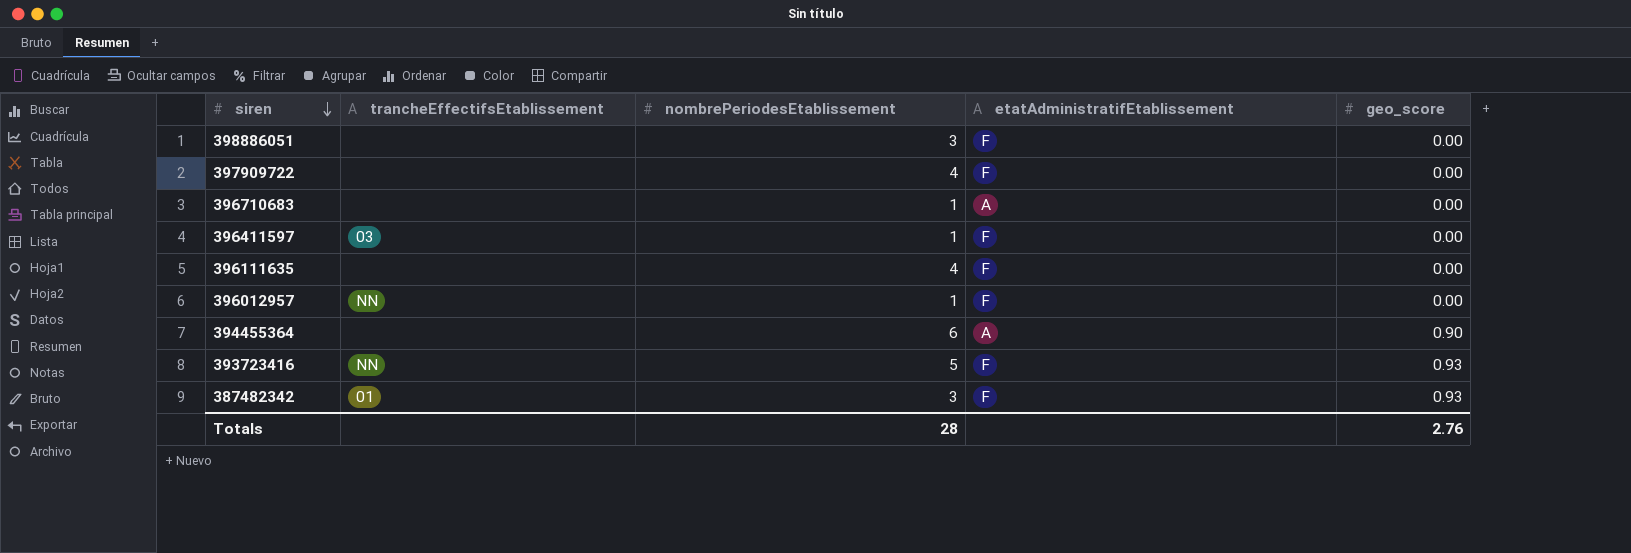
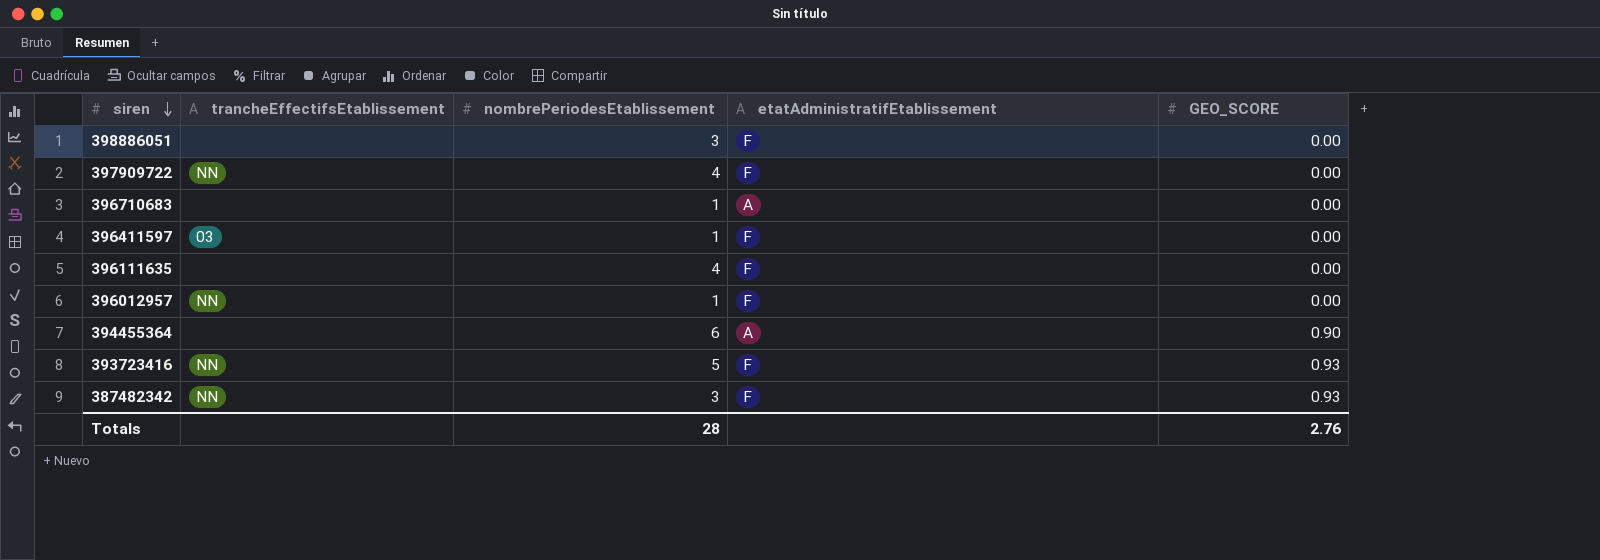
column name: geo_score -> GEO_SCORE
397909722 | trancheEffectifsEtablissement: none -> NN
387482342 | trancheEffectifsEtablissement: 01 -> NN

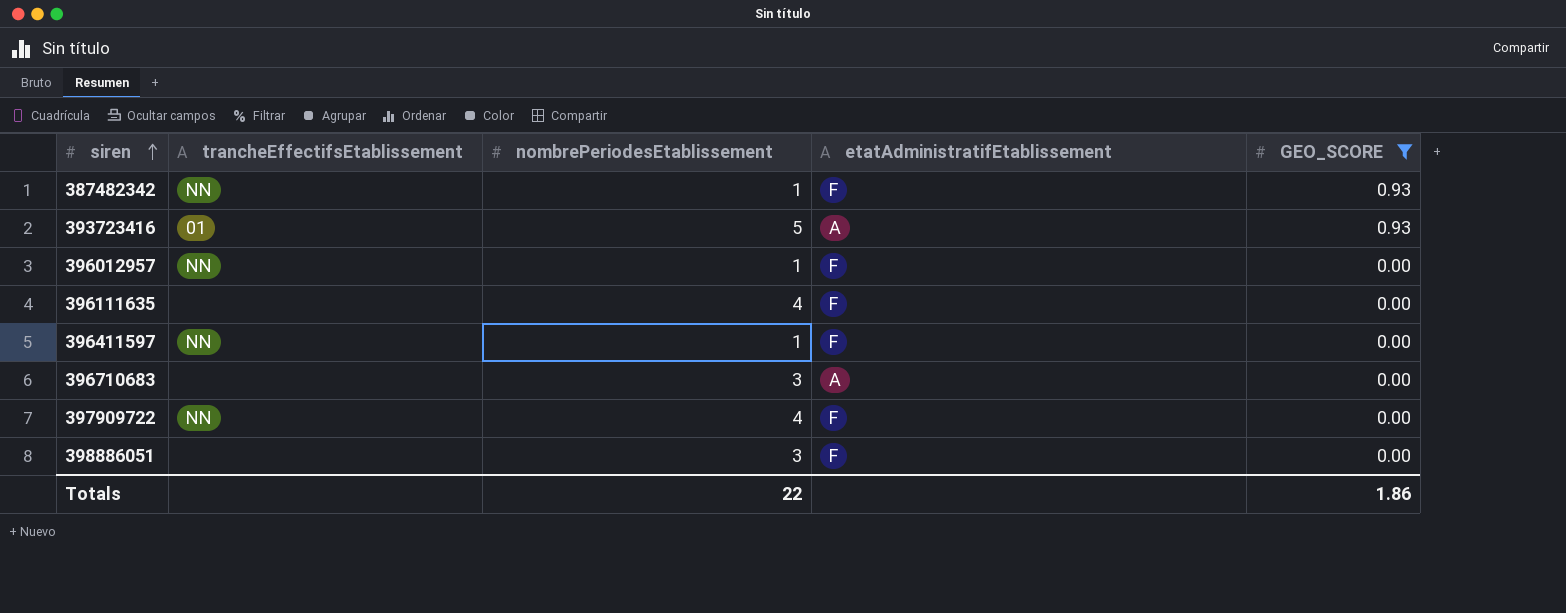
filter: none -> GEO_SCORE != 0.90
row order: siren descending -> siren ascending
387482342 | nombrePeriodesEtablissement: 3 -> 1
393723416 | trancheEffectifsEtablissement: NN -> 01
393723416 | etatAdministratifEtablissement: F -> A
396411597 | trancheEffectifsEtablissement: 03 -> NN
396710683 | nombrePeriodesEtablissement: 1 -> 3
Totals | nombrePeriodesEtablissement: 28 -> 22
Totals | GEO_SCORE: 2.76 -> 1.86

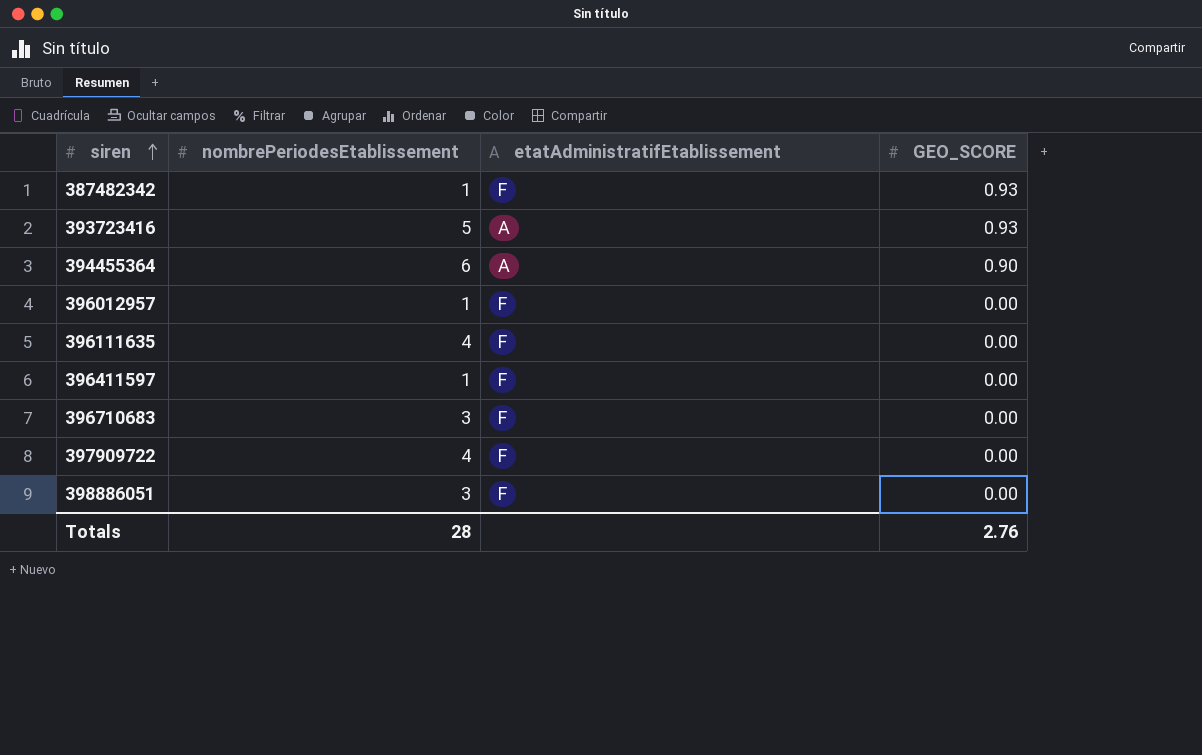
filter: GEO_SCORE != 0.90 -> none
column trancheEffectifsEtablissement | position: 2 -> none
396710683 | etatAdministratifEtablissement: A -> F
Totals | nombrePeriodesEtablissement: 22 -> 28
Totals | GEO_SCORE: 1.86 -> 2.76

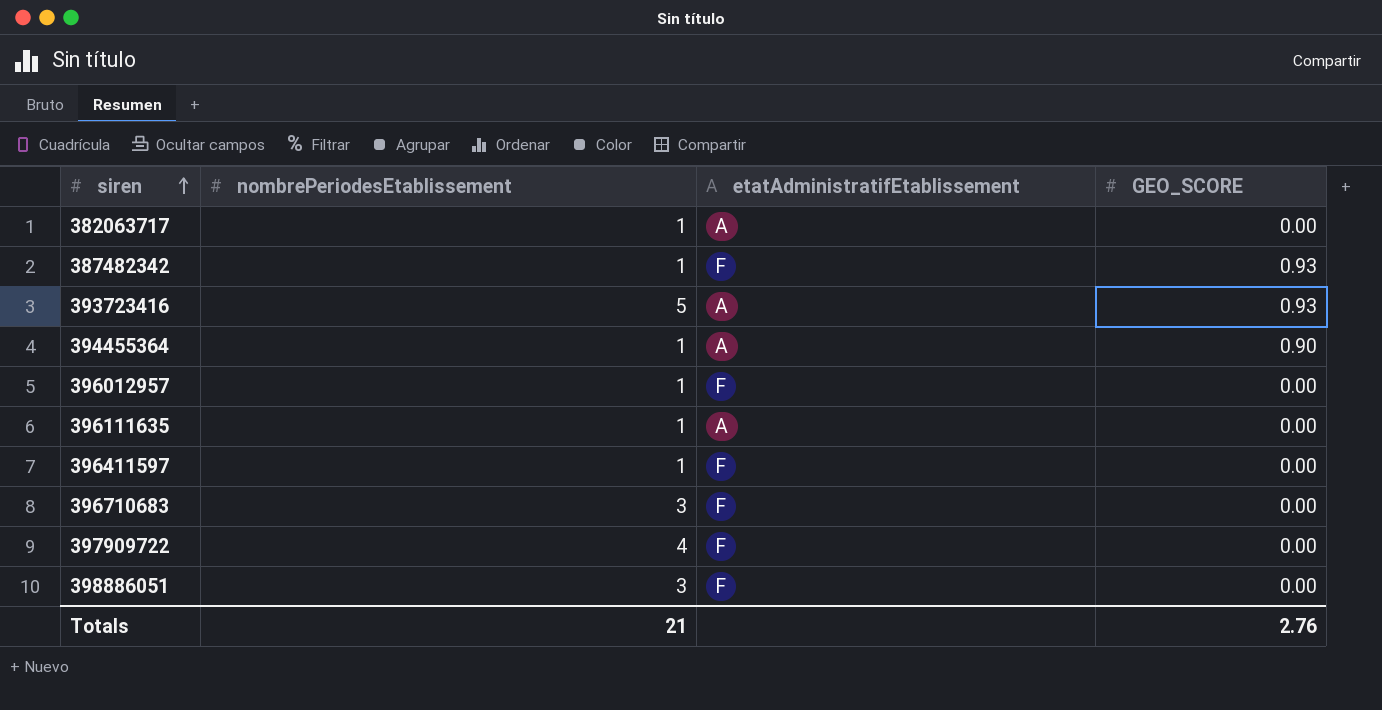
row 382063717: none -> 1 | A | 0.00
394455364 | nombrePeriodesEtablissement: 6 -> 1
396111635 | nombrePeriodesEtablissement: 4 -> 1
396111635 | etatAdministratifEtablissement: F -> A
Totals | nombrePeriodesEtablissement: 28 -> 21

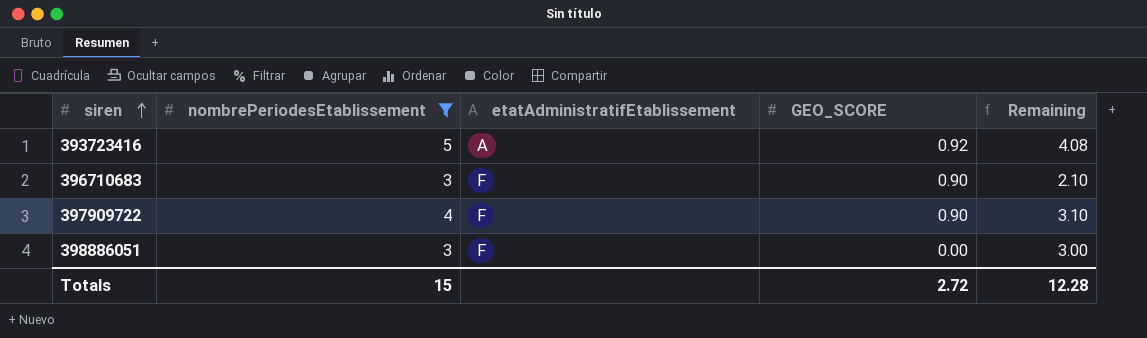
filter: none -> nombrePeriodesEtablissement != 1
column Remaining | formula: none -> [nombrePeriodesEtablissement] - [GEO_SCORE]
393723416 | GEO_SCORE: 0.93 -> 0.92
396710683 | GEO_SCORE: 0.00 -> 0.90
397909722 | GEO_SCORE: 0.00 -> 0.90
Totals | nombrePeriodesEtablissement: 21 -> 15
Totals | GEO_SCORE: 2.76 -> 2.72

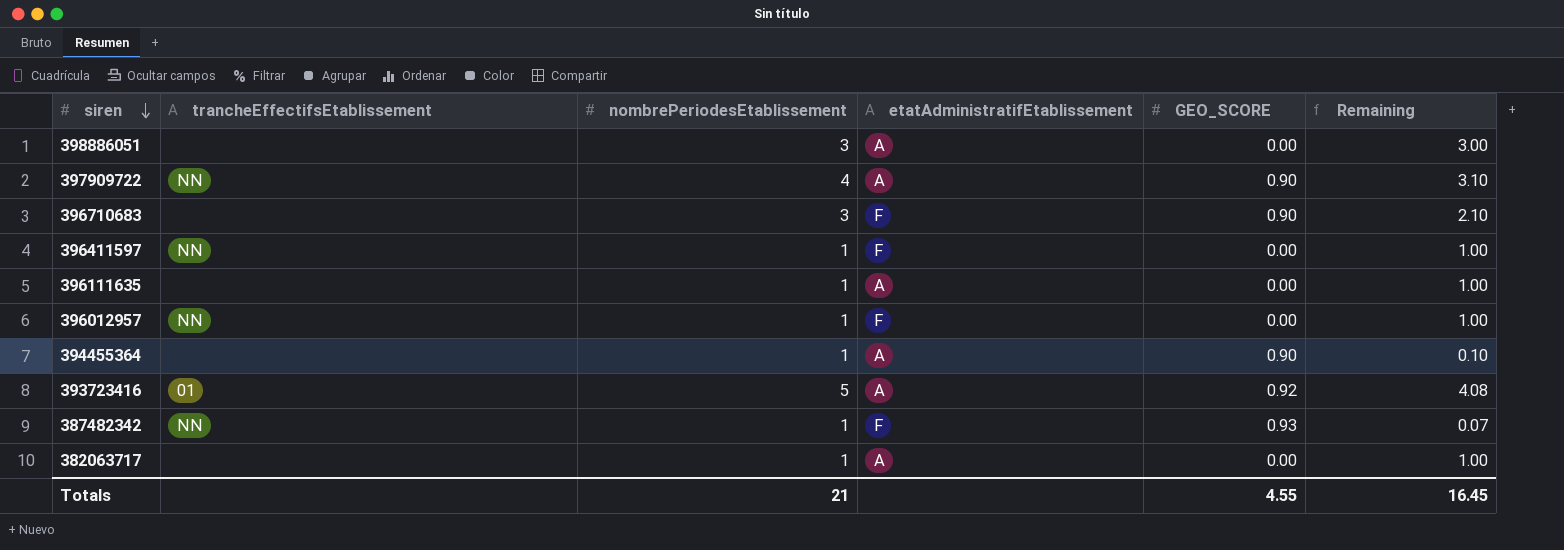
filter: nombrePeriodesEtablissement != 1 -> none
row order: siren ascending -> siren descending
column trancheEffectifsEtablissement | position: none -> 2
398886051 | etatAdministratifEtablissement: F -> A
397909722 | etatAdministratifEtablissement: F -> A
Totals | nombrePeriodesEtablissement: 15 -> 21
Totals | GEO_SCORE: 2.72 -> 4.55
Totals | Remaining: 12.28 -> 16.45

